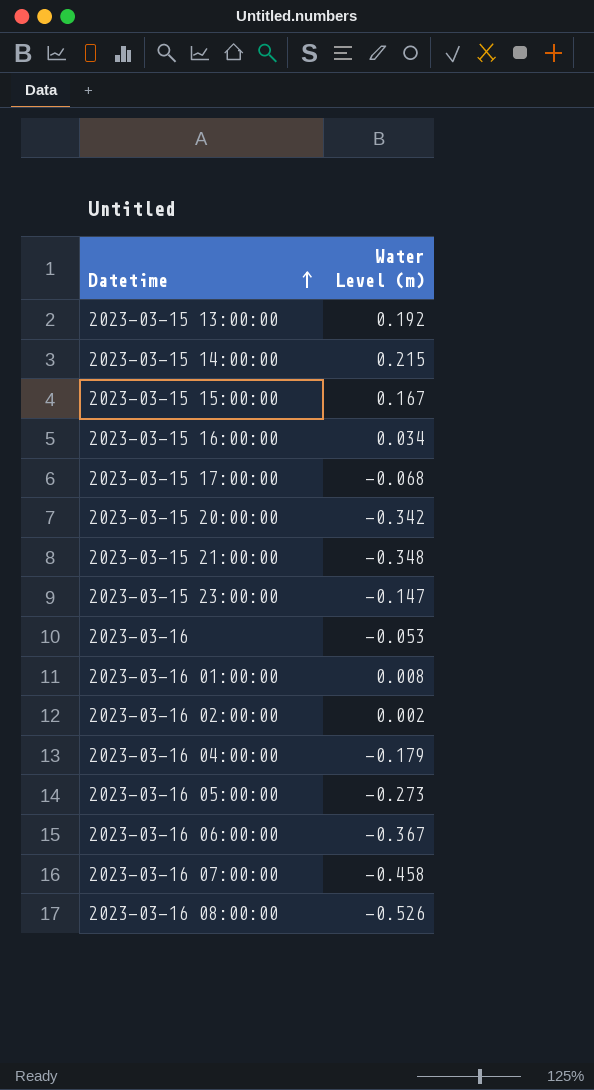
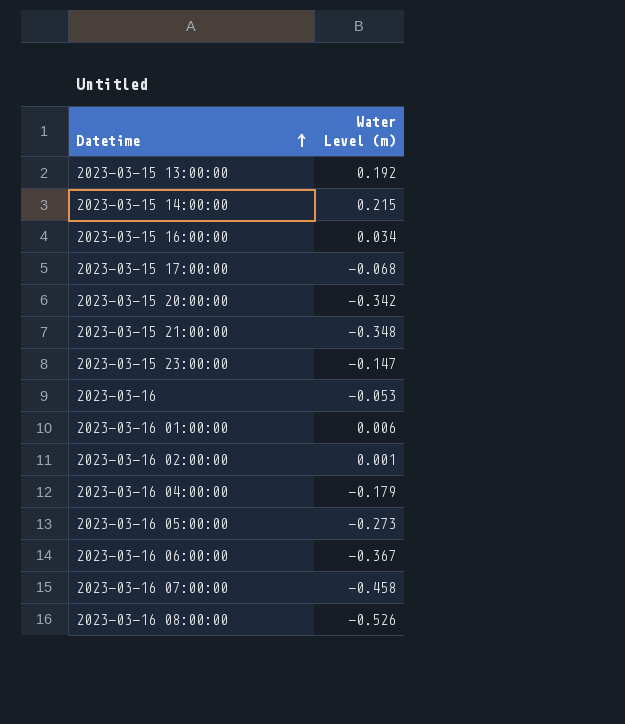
row 2023-03-15 15:00:00: 0.167 -> none
2023-03-16 01:00:00 | Water Level (m): 0.008 -> 0.006
2023-03-16 02:00:00 | Water Level (m): 0.002 -> 0.001

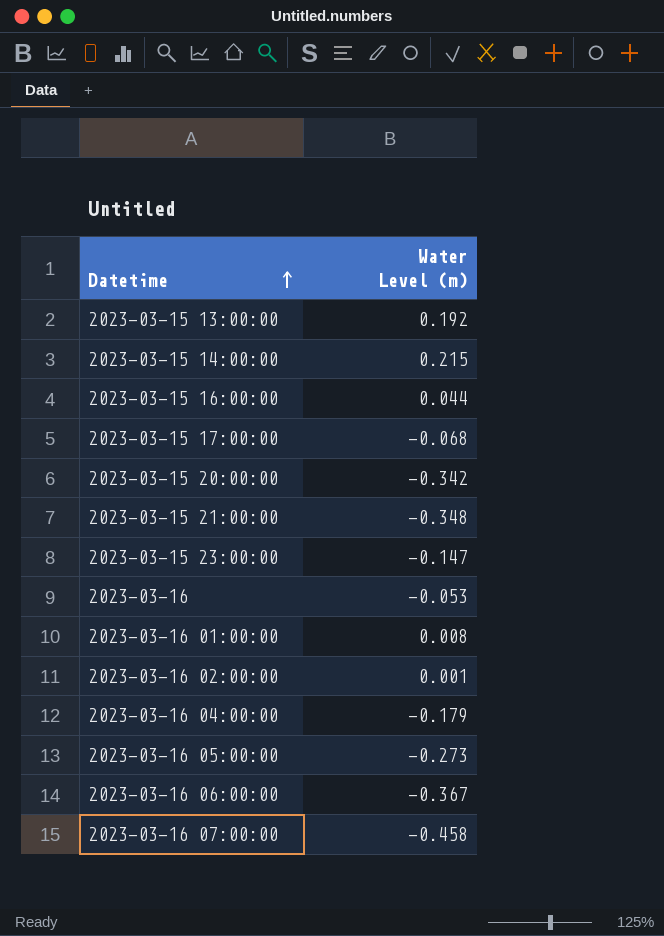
row 2023-03-16 08:00:00: -0.526 -> none
2023-03-15 16:00:00 | Water Level (m): 0.034 -> 0.044
2023-03-16 01:00:00 | Water Level (m): 0.006 -> 0.008

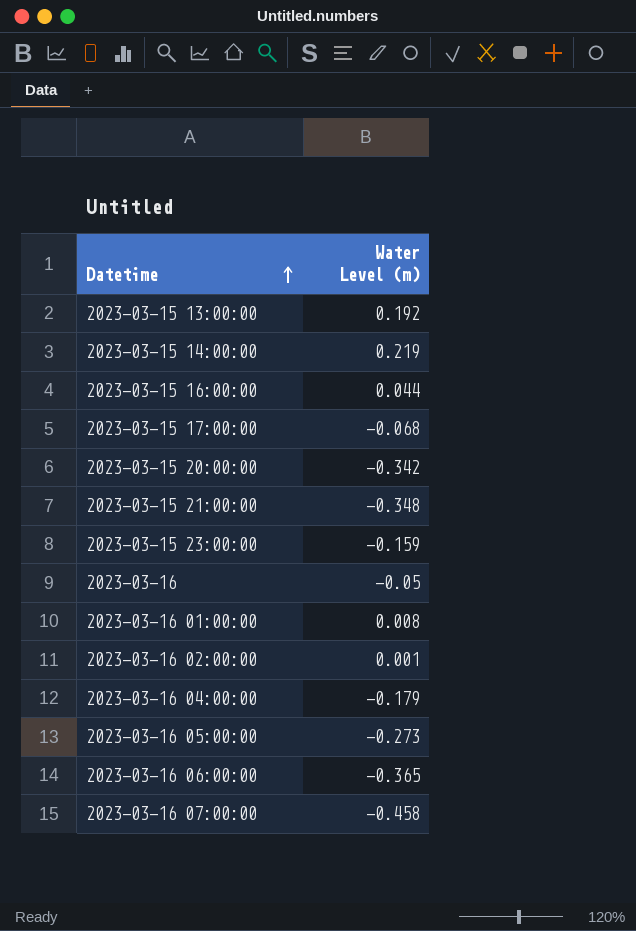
2023-03-15 14:00:00 | Water Level (m): 0.215 -> 0.219
2023-03-15 23:00:00 | Water Level (m): -0.147 -> -0.159
2023-03-16 | Water Level (m): -0.053 -> -0.05
2023-03-16 06:00:00 | Water Level (m): -0.367 -> -0.365

